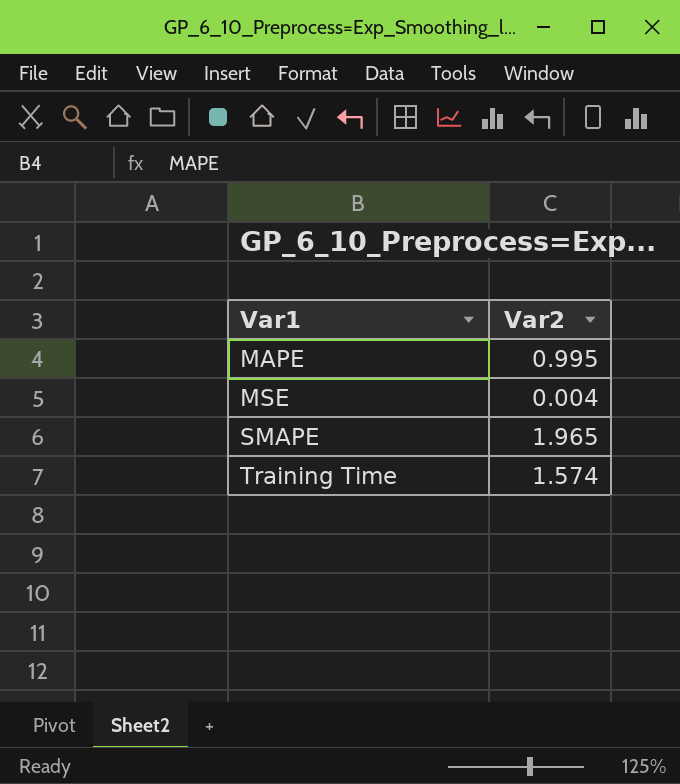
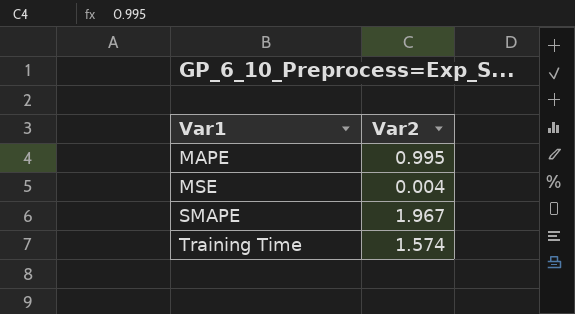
SMAPE | Var2: 1.965 -> 1.967

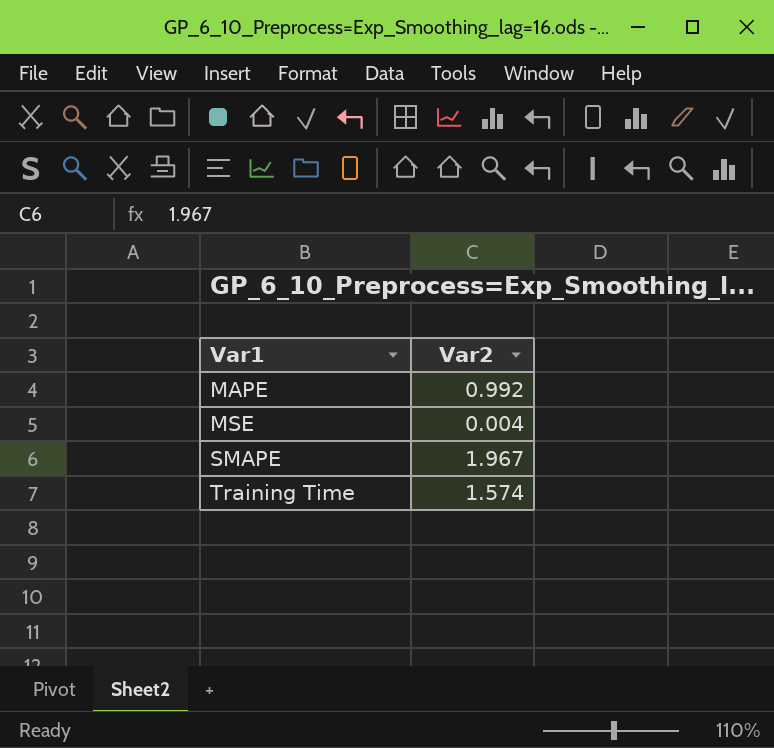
MAPE | Var2: 0.995 -> 0.992

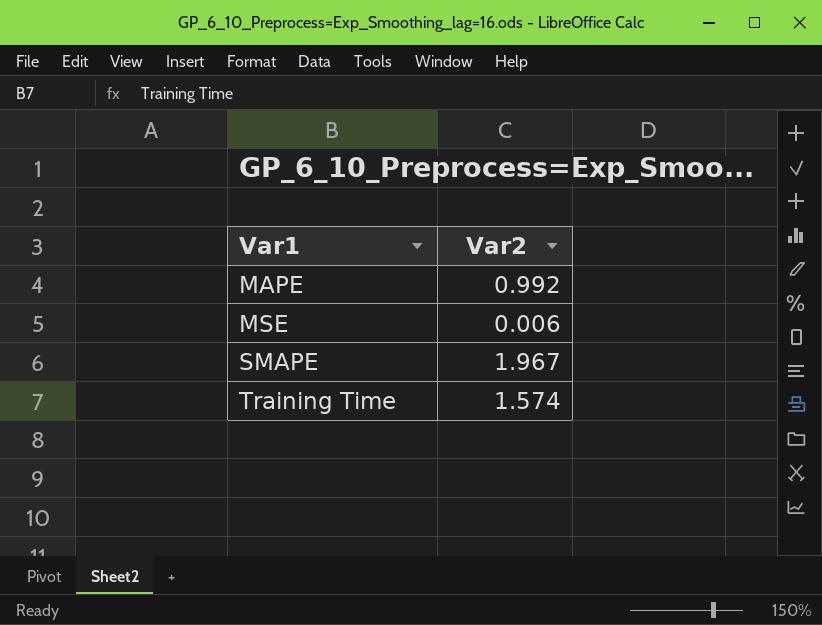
MSE | Var2: 0.004 -> 0.006

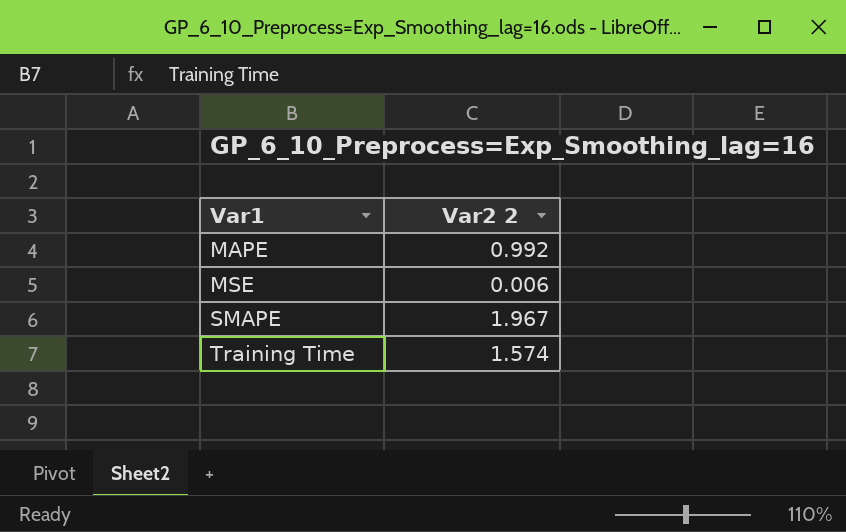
column name: Var2 -> Var2 2

